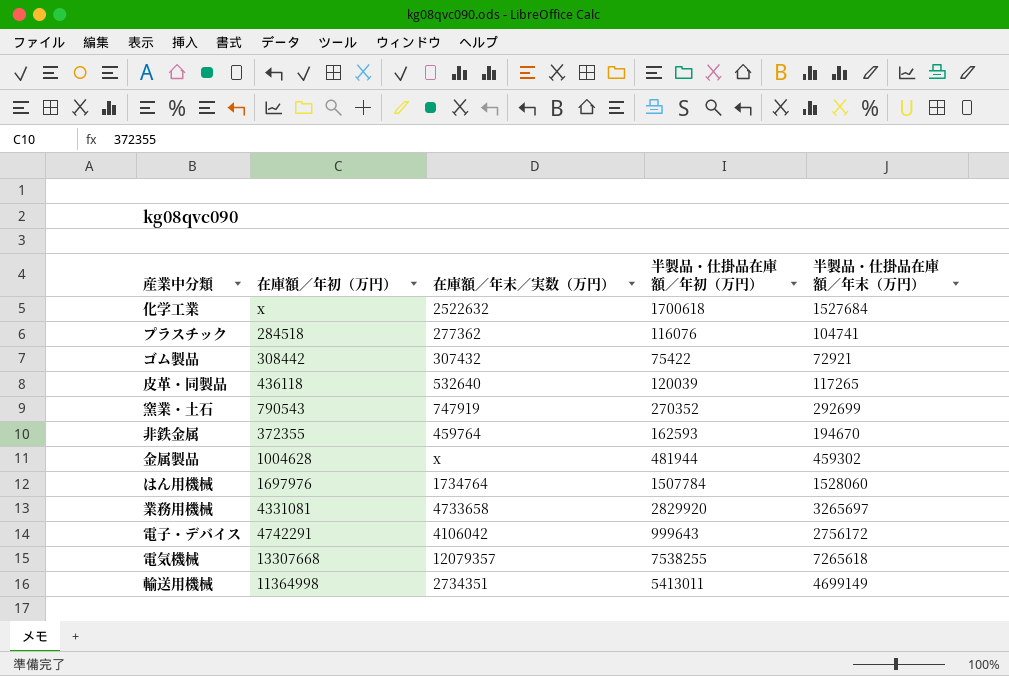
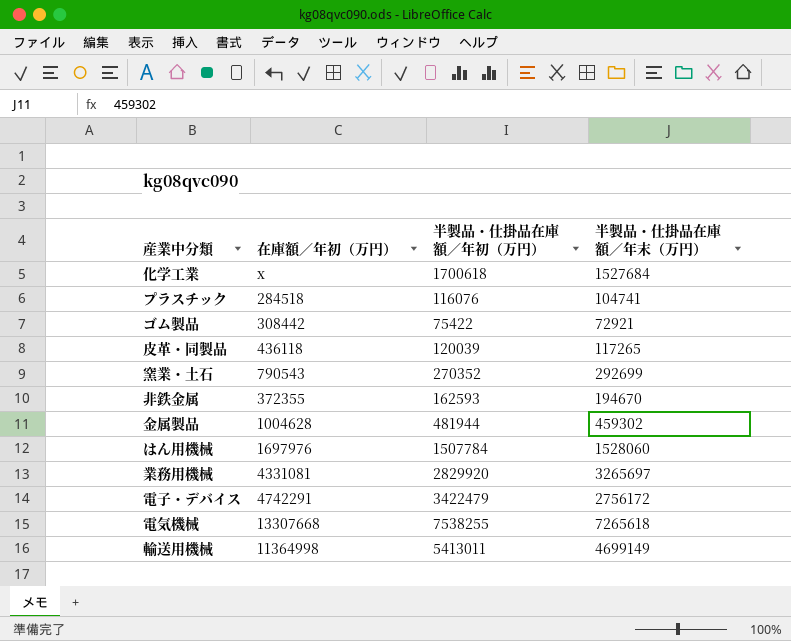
column 在庫額／年末／実数（万円） | position: 3 -> none
電子・デバイス | 半製品・仕掛品在庫額／年初（万円）: 999643 -> 3422479

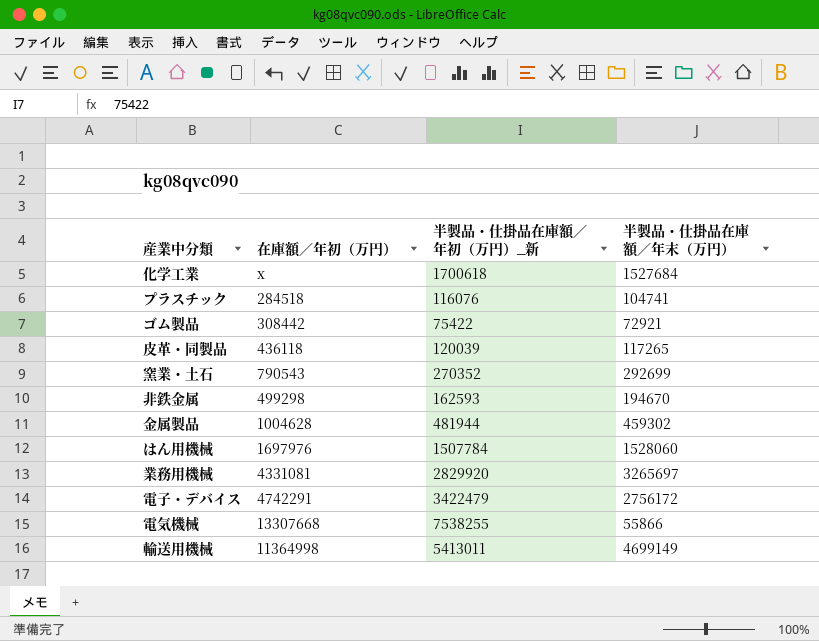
column name: 半製品・仕掛品在庫額／年初（万円） -> 半製品・仕掛品在庫額／年初（万円）_新
非鉄金属 | 在庫額／年初（万円）: 372355 -> 499298
電気機械 | 半製品・仕掛品在庫額／年末（万円）: 7265618 -> 55866

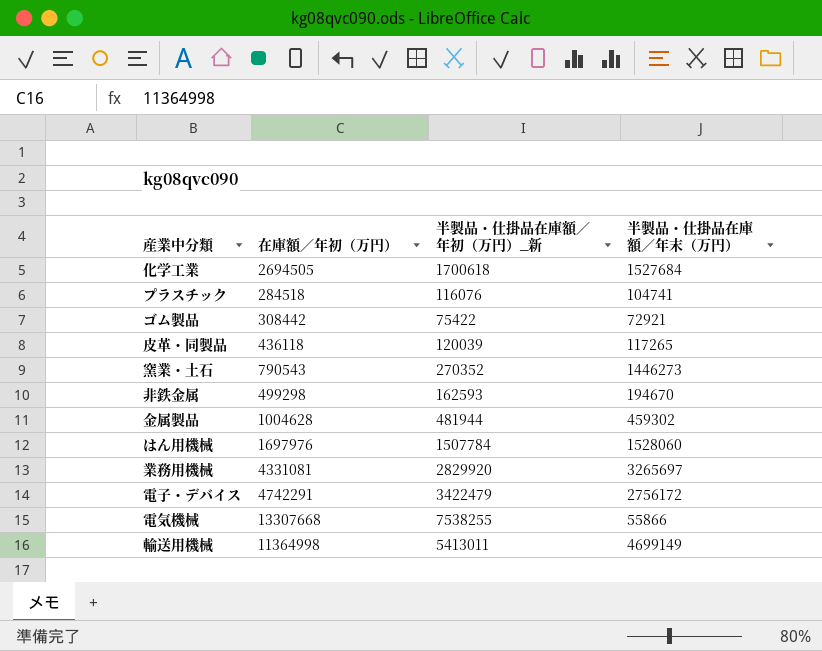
化学工業 | 在庫額／年初（万円）: x -> 2694505
窯業・土石 | 半製品・仕掛品在庫額／年末（万円）: 292699 -> 1446273

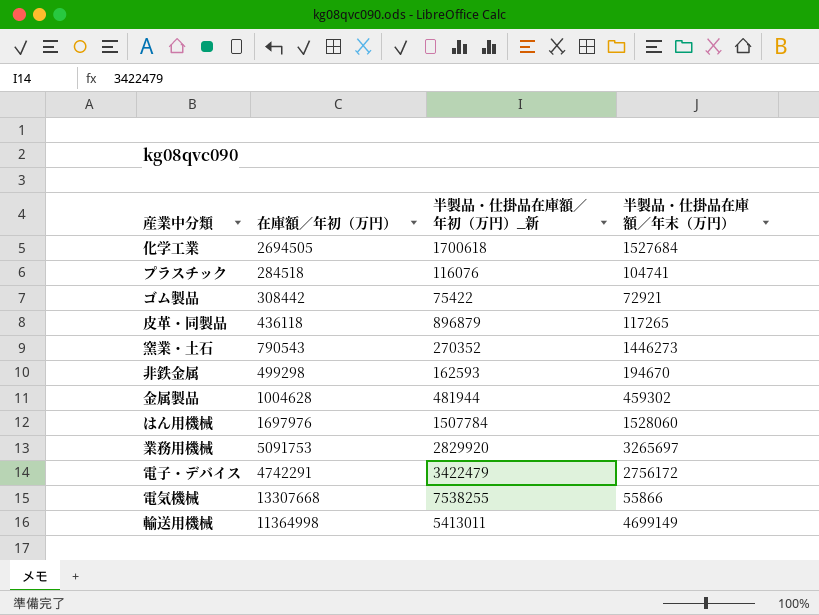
皮革・同製品 | 半製品・仕掛品在庫額／年初（万円）_新: 120039 -> 896879
業務用機械 | 在庫額／年初（万円）: 4331081 -> 5091753

